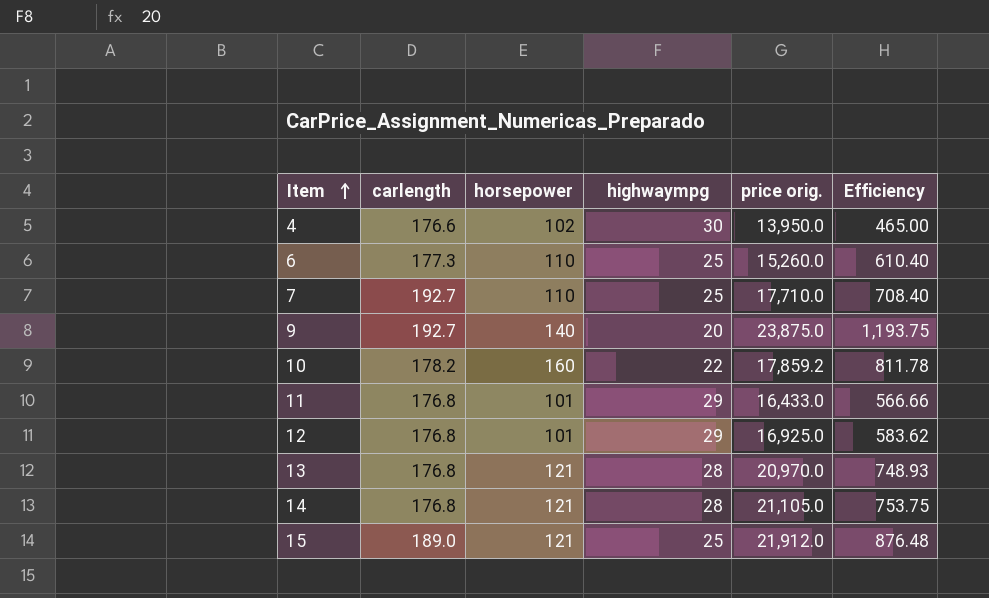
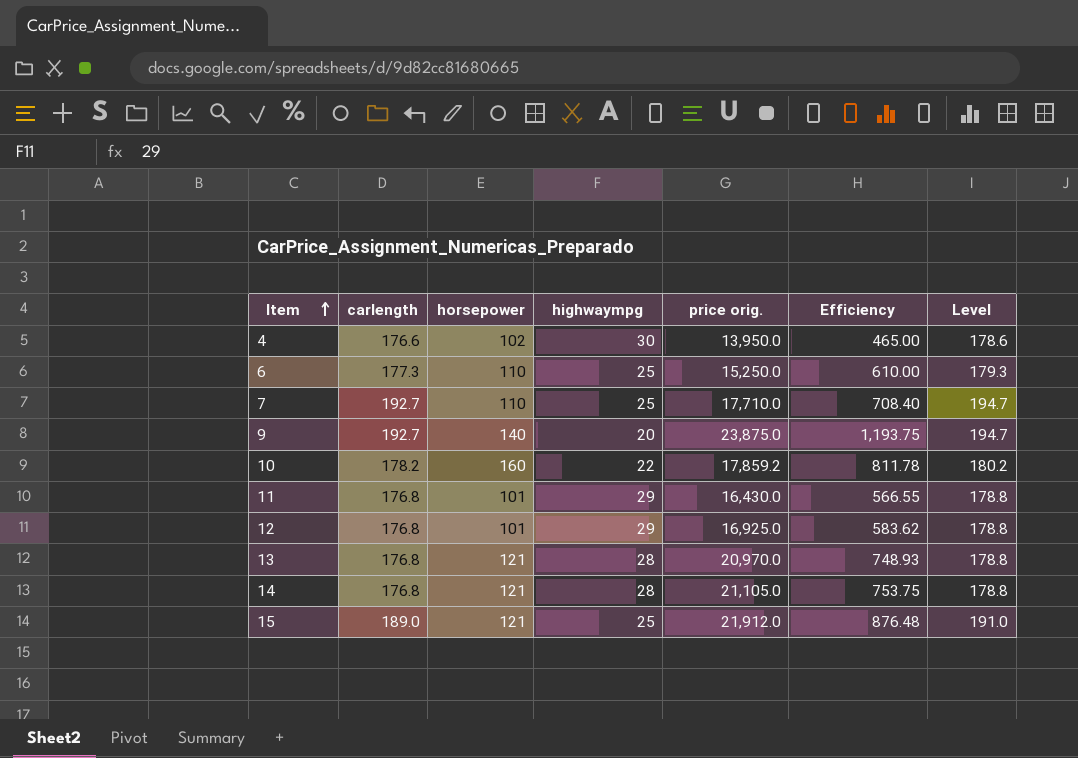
column Level | formula: none -> [carlength] + 2
6 | price orig.: 15,260.0 -> 15,250.0
6 | Efficiency: 610.40 -> 610.00
11 | price orig.: 16,433.0 -> 16,430.0
11 | Efficiency: 566.66 -> 566.55

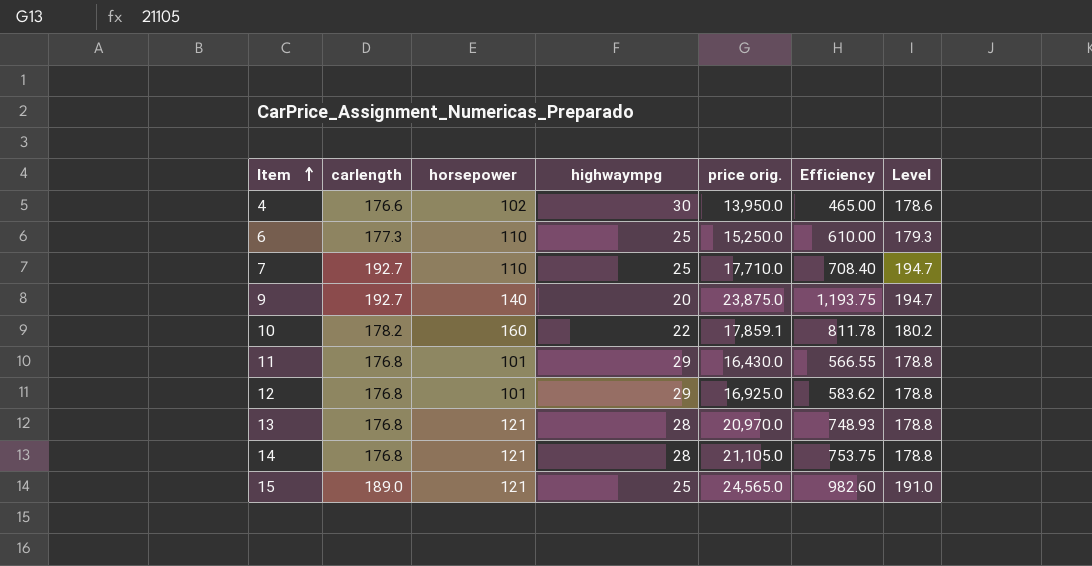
10 | price orig.: 17,859.2 -> 17,859.1
15 | price orig.: 21,912.0 -> 24,565.0
15 | Efficiency: 876.48 -> 982.60

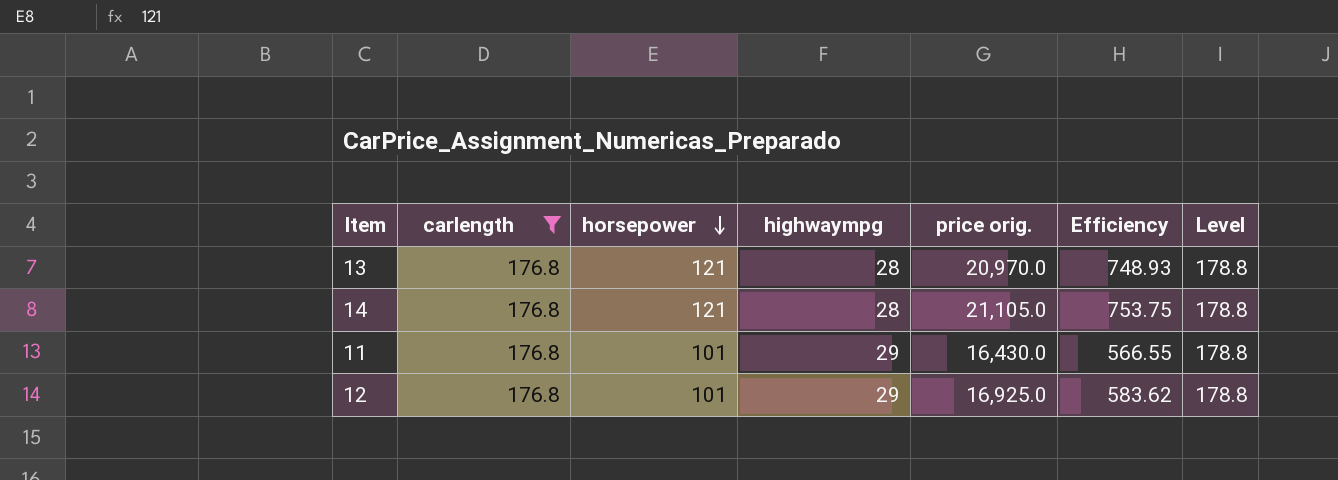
filter: none -> carlength = 176.8
row order: Item ascending -> horsepower descending

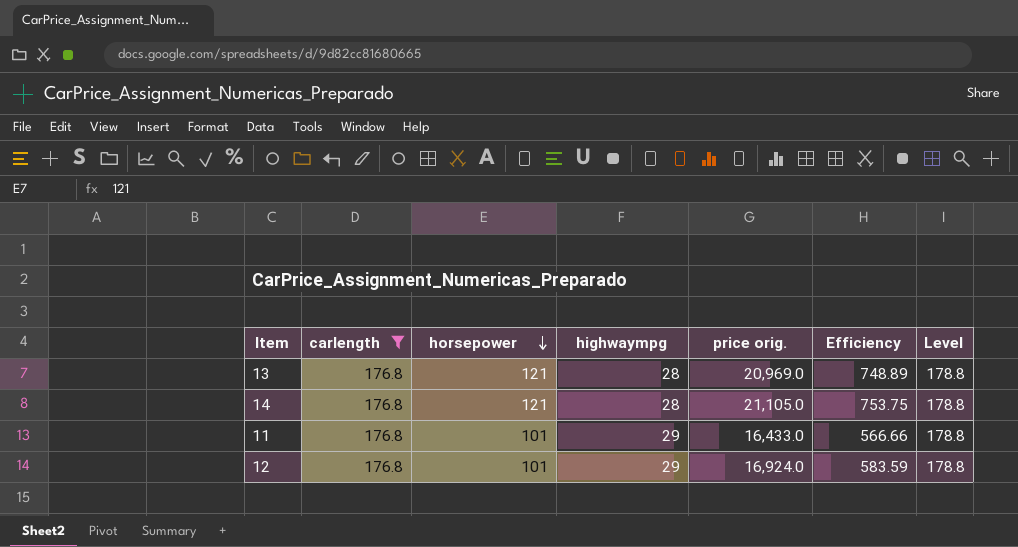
13 | price orig.: 20,970.0 -> 20,969.0
13 | Efficiency: 748.93 -> 748.89
11 | price orig.: 16,430.0 -> 16,433.0
11 | Efficiency: 566.55 -> 566.66
12 | price orig.: 16,925.0 -> 16,924.0
12 | Efficiency: 583.62 -> 583.59

